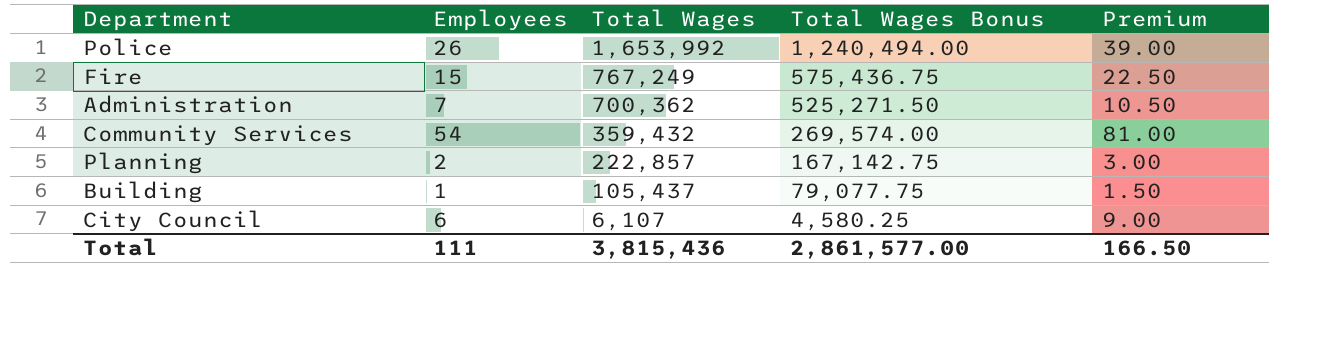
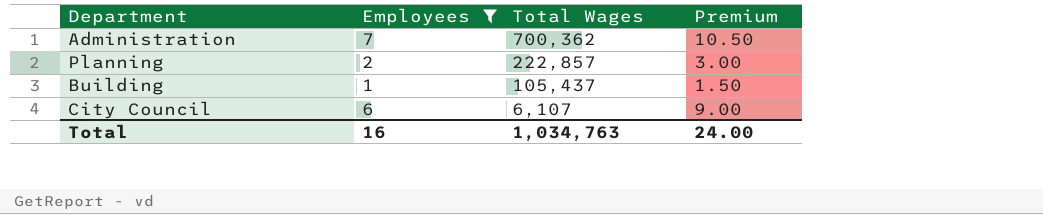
filter: none -> Employees <= 7
column Total Wages Bonus | formula: [Total Wages] * 0.75 -> none
Total | Employees: 111 -> 16
Total | Total Wages: 3,815,436 -> 1,034,763
Total | Premium: 166.50 -> 24.00

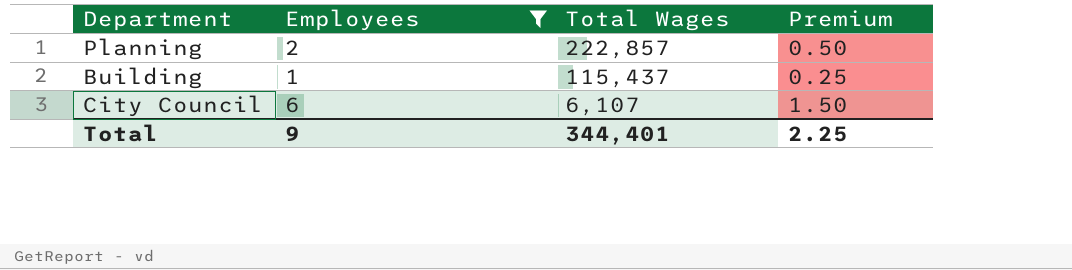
column Premium | formula: [Employees] * 1.5 -> [Employees] * 0.25
row Administration: 7 | 700,362 | 10.50 -> none
Building | Total Wages: 105,437 -> 115,437
Total | Employees: 16 -> 9
Total | Total Wages: 1,034,763 -> 344,401
Total | Premium: 24.00 -> 2.25

